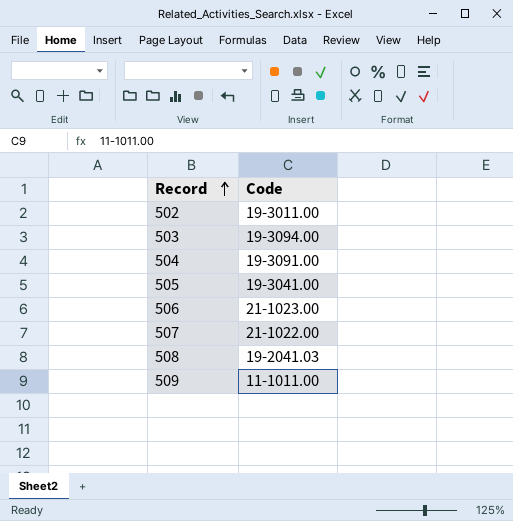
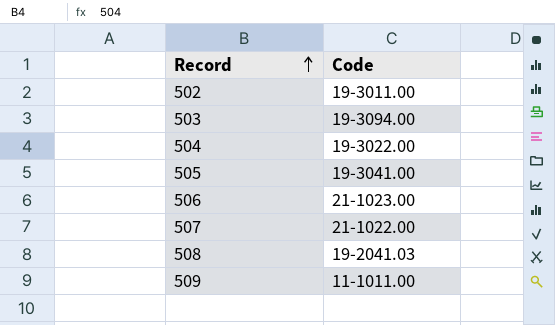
504 | Code: 19-3091.00 -> 19-3022.00

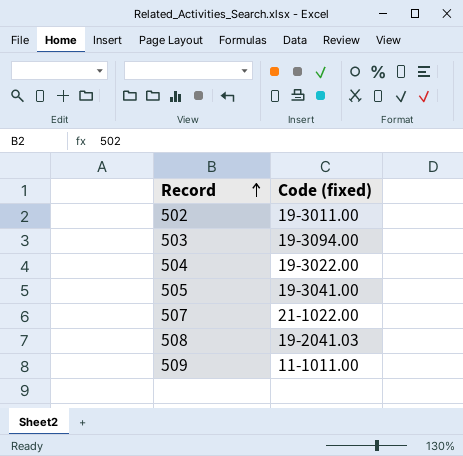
column name: Code -> Code (fixed)
row 506: 21-1023.00 -> none

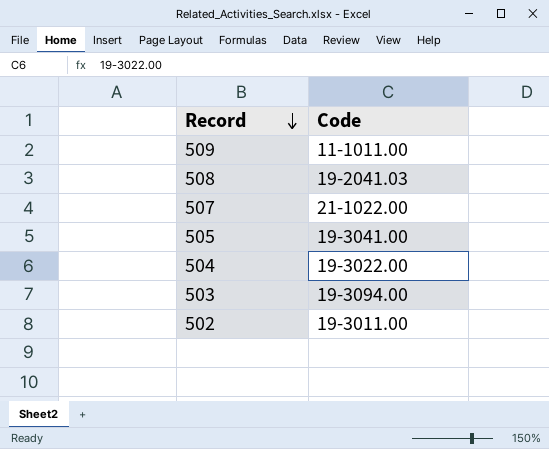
row order: Record ascending -> Record descending
column name: Code (fixed) -> Code

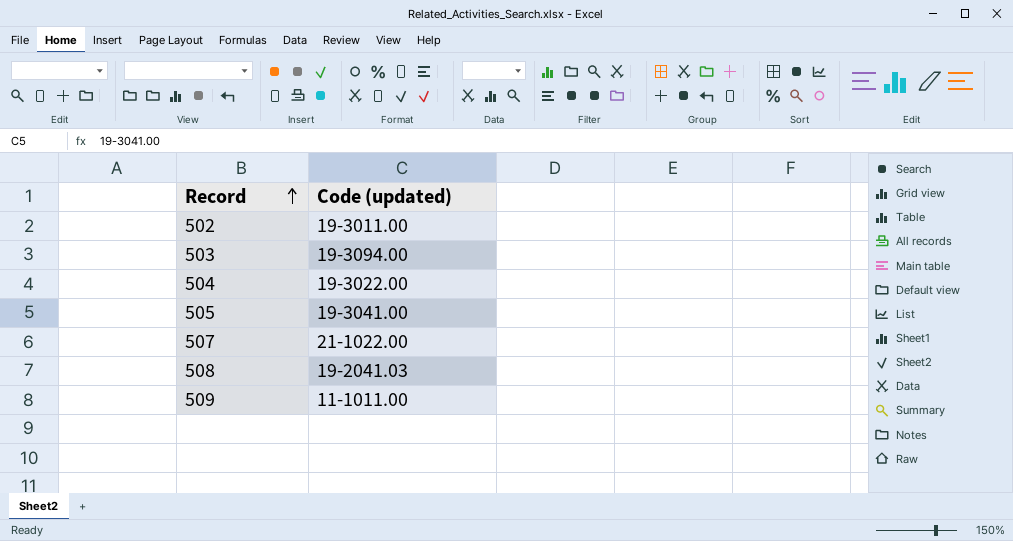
row order: Record descending -> Record ascending
column name: Code -> Code (updated)

